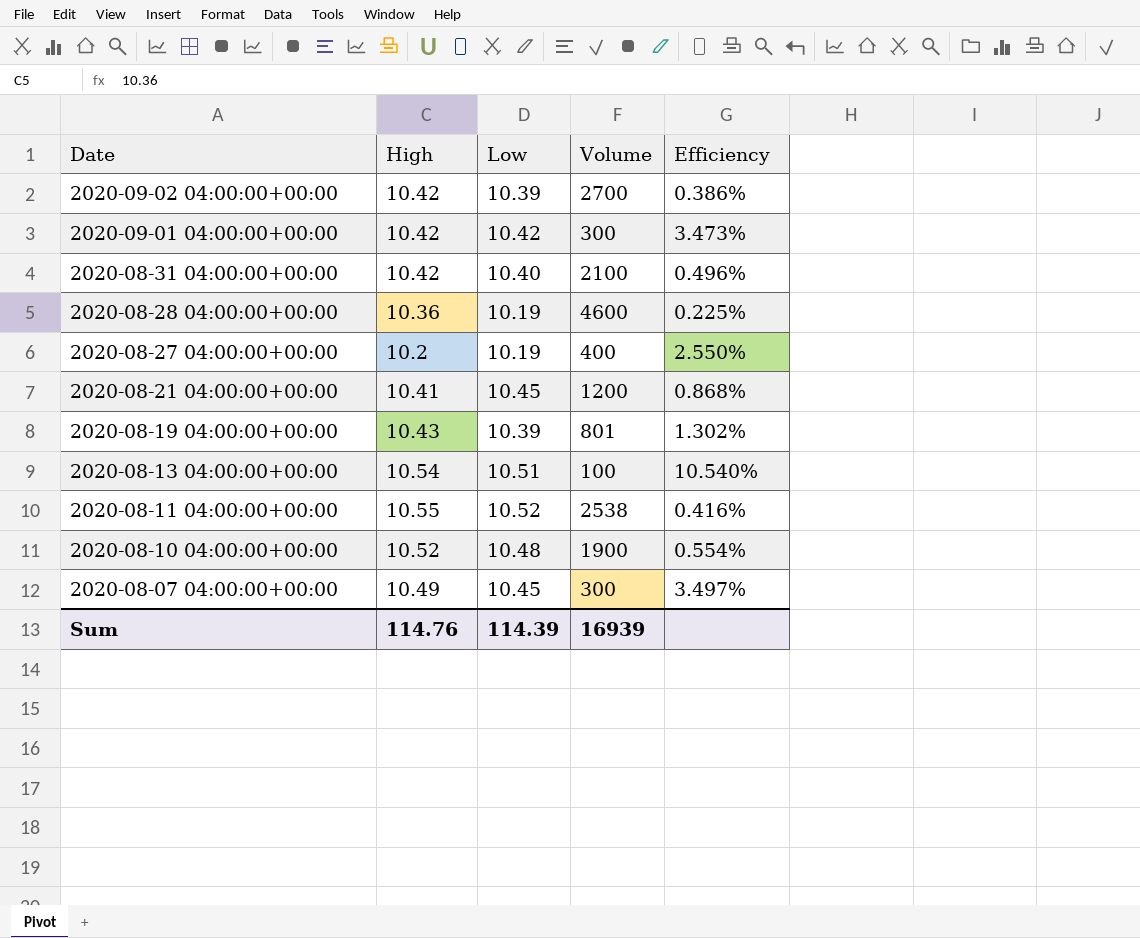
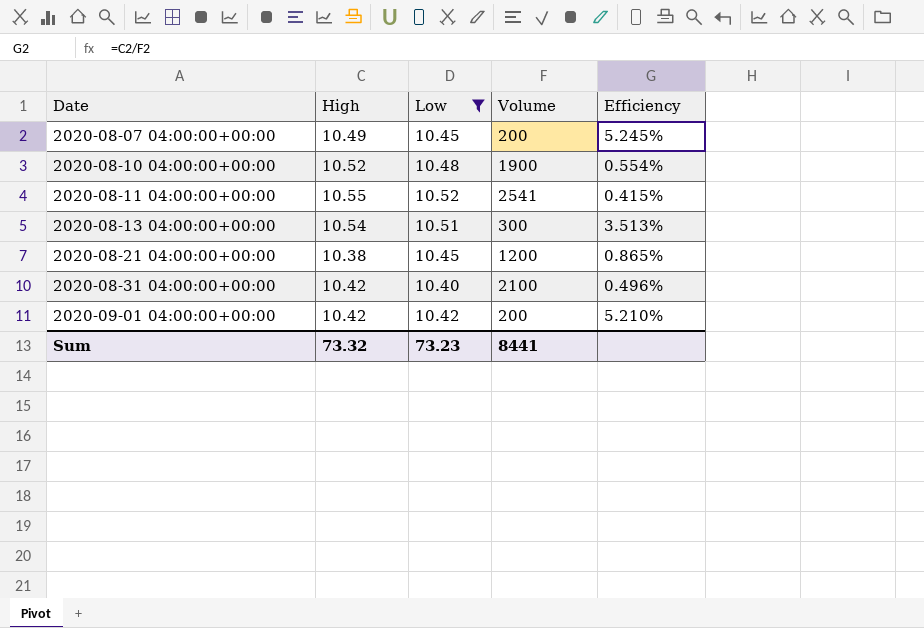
filter: none -> Low >= 10.40
row order: Date descending -> Date ascending
2020-08-07 04:00:00+00:00 | Volume: 300 -> 200
2020-08-07 04:00:00+00:00 | Efficiency: 3.497% -> 5.245%
2020-08-11 04:00:00+00:00 | Volume: 2538 -> 2541
2020-08-11 04:00:00+00:00 | Efficiency: 0.416% -> 0.415%
2020-08-13 04:00:00+00:00 | Volume: 100 -> 300
2020-08-13 04:00:00+00:00 | Efficiency: 10.540% -> 3.513%
2020-08-21 04:00:00+00:00 | High: 10.41 -> 10.38
2020-08-21 04:00:00+00:00 | Efficiency: 0.868% -> 0.865%
2020-09-01 04:00:00+00:00 | Volume: 300 -> 200
2020-09-01 04:00:00+00:00 | Efficiency: 3.473% -> 5.210%
Sum | High: 114.76 -> 73.32
Sum | Low: 114.39 -> 73.23
Sum | Volume: 16939 -> 8441

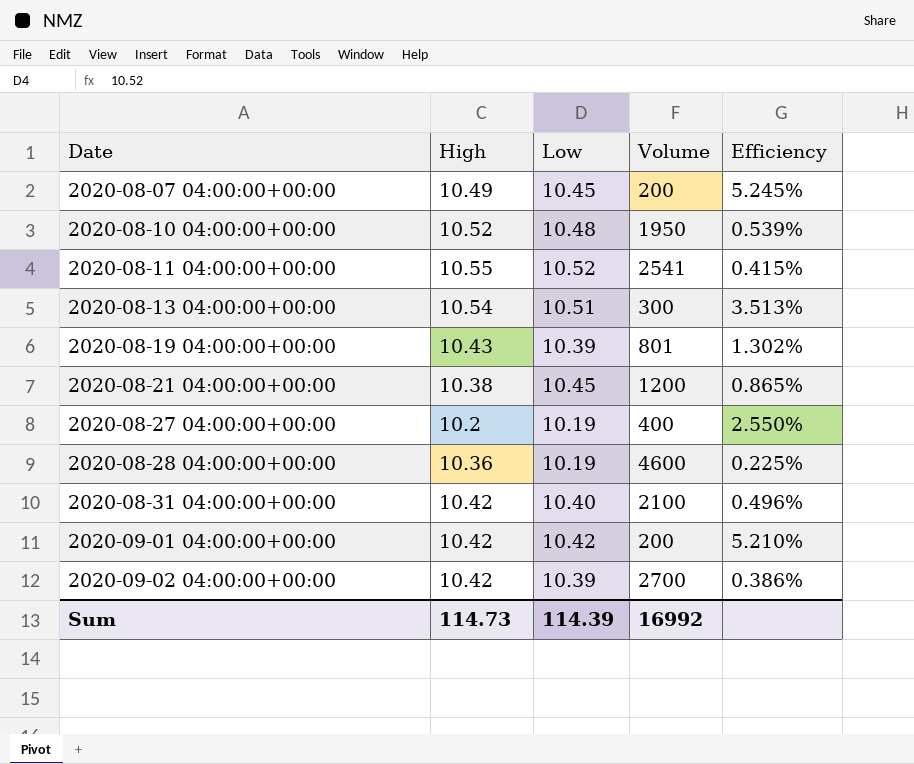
filter: Low >= 10.40 -> none
2020-08-10 04:00:00+00:00 | Volume: 1900 -> 1950
2020-08-10 04:00:00+00:00 | Efficiency: 0.554% -> 0.539%
Sum | High: 73.32 -> 114.73
Sum | Low: 73.23 -> 114.39
Sum | Volume: 8441 -> 16992

